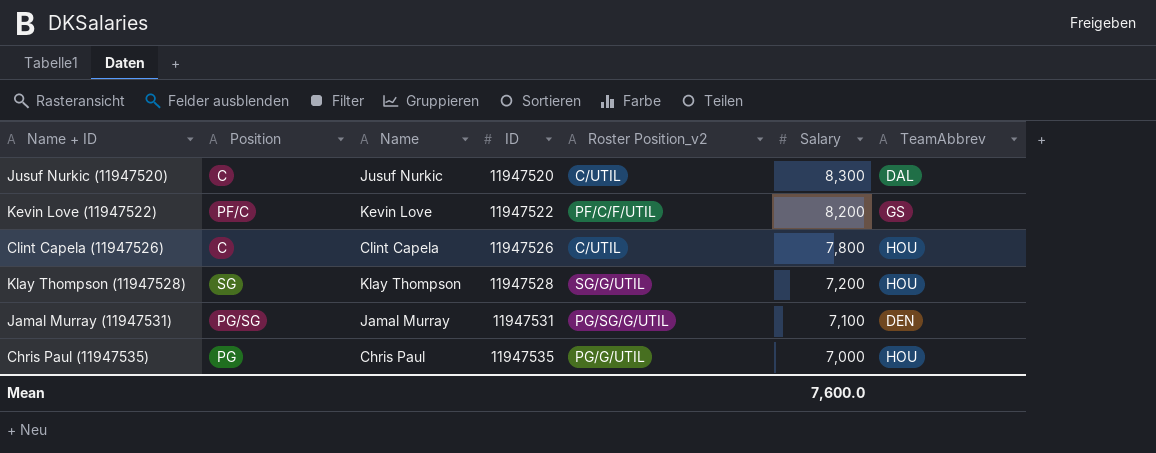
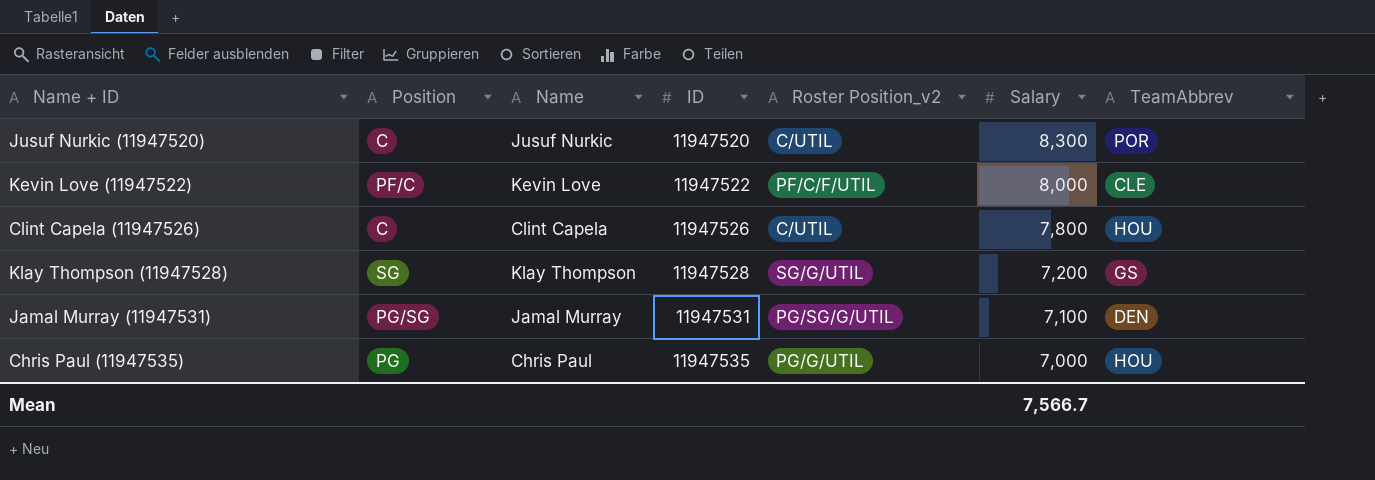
Jusuf Nurkic (11947520) | TeamAbbrev: DAL -> POR
Kevin Love (11947522) | Salary: 8,200 -> 8,000
Kevin Love (11947522) | TeamAbbrev: GS -> CLE
Klay Thompson (11947528) | TeamAbbrev: HOU -> GS
Mean | Salary: 7,600.0 -> 7,566.7

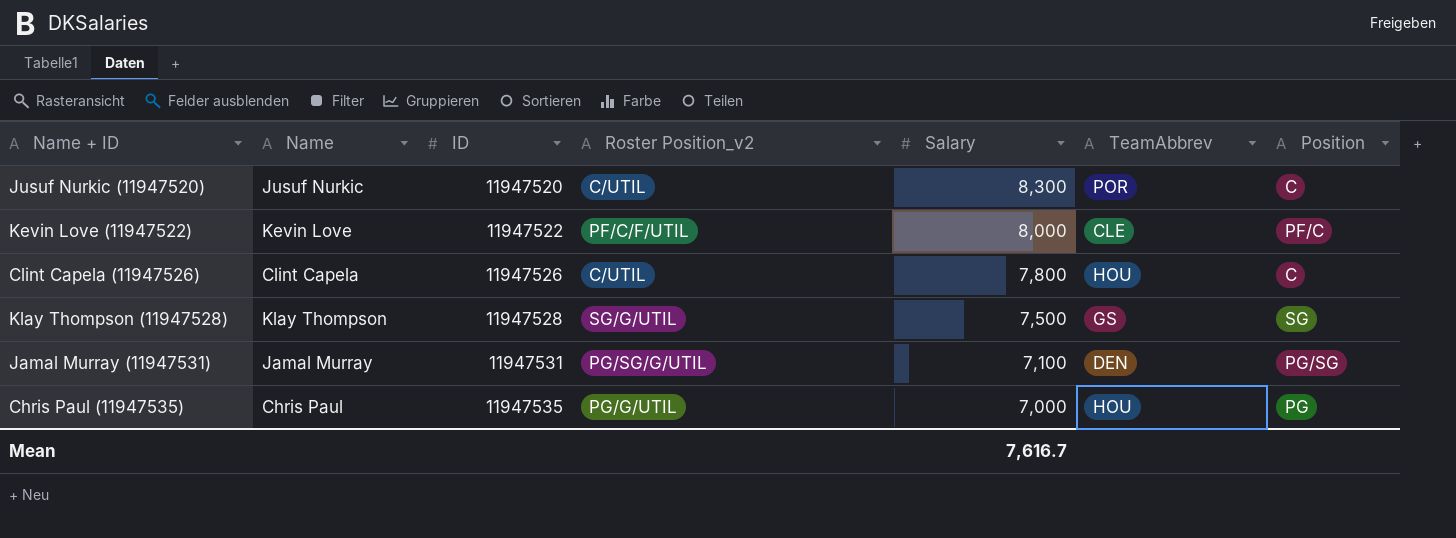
column Position | position: 2 -> 7
Klay Thompson (11947528) | Salary: 7,200 -> 7,500
Mean | Salary: 7,566.7 -> 7,616.7

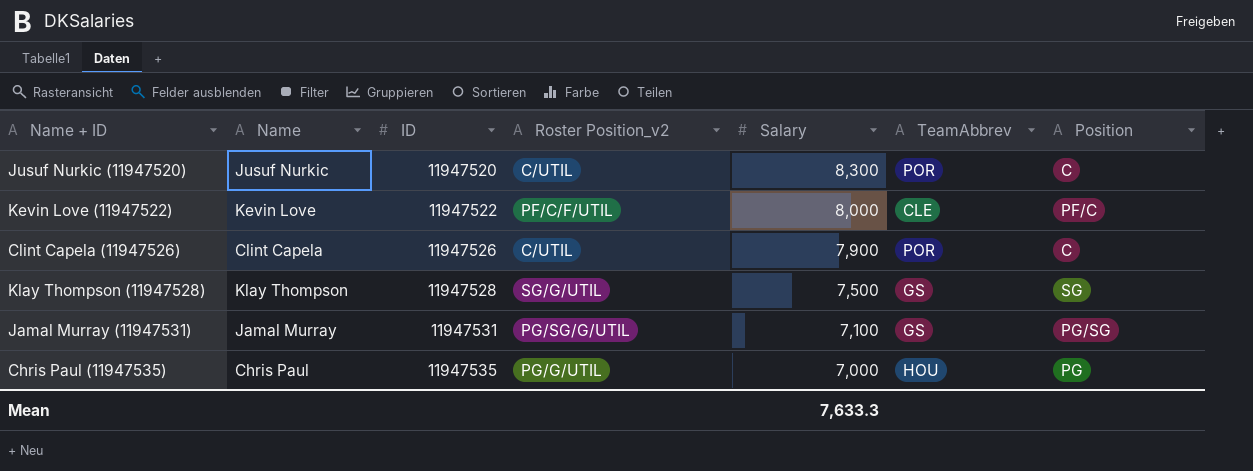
Clint Capela (11947526) | Salary: 7,800 -> 7,900
Clint Capela (11947526) | TeamAbbrev: HOU -> POR
Jamal Murray (11947531) | TeamAbbrev: DEN -> GS
Mean | Salary: 7,616.7 -> 7,633.3

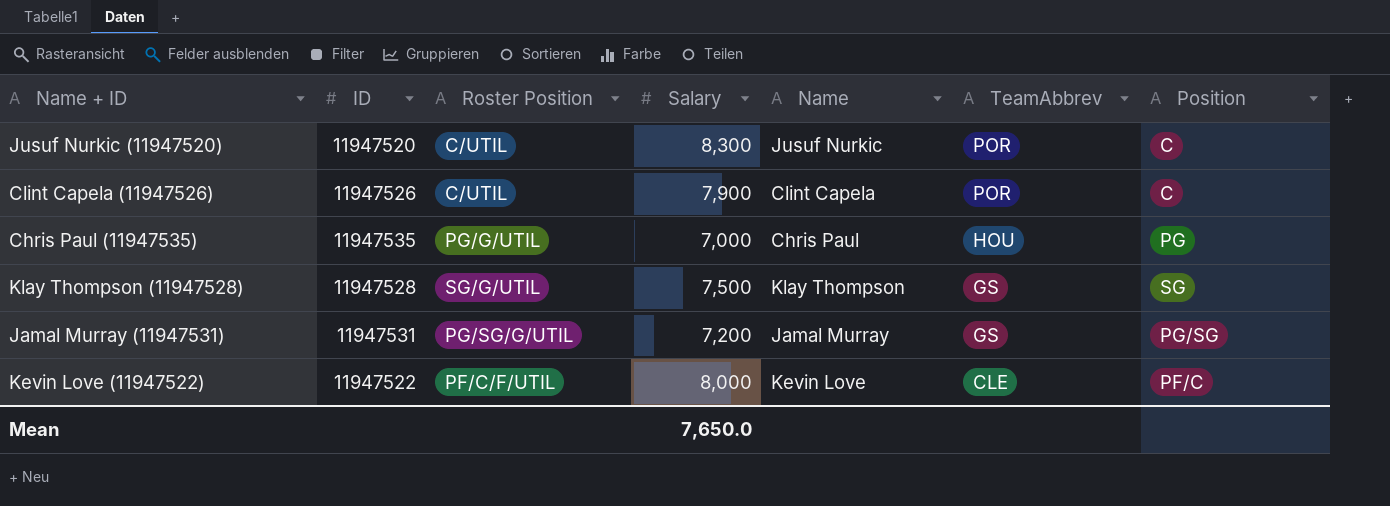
row order: ID ascending -> TeamAbbrev descending
column name: Roster Position_v2 -> Roster Position
column Name | position: 2 -> 5
Jamal Murray (11947531) | Salary: 7,100 -> 7,200
Mean | Salary: 7,633.3 -> 7,650.0

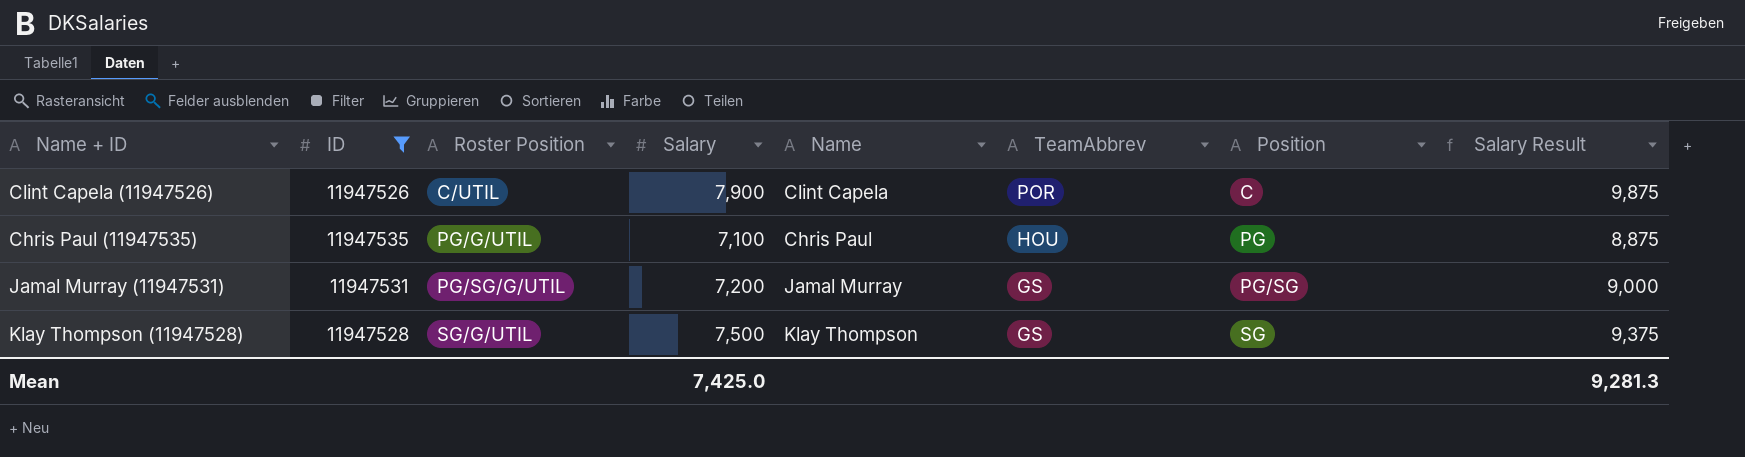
filter: none -> ID >= 11947526
row order: TeamAbbrev descending -> Roster Position ascending
column Salary Result | formula: none -> [Salary] * 1.25
Chris Paul (11947535) | Salary: 7,000 -> 7,100
Mean | Salary: 7,650.0 -> 7,425.0

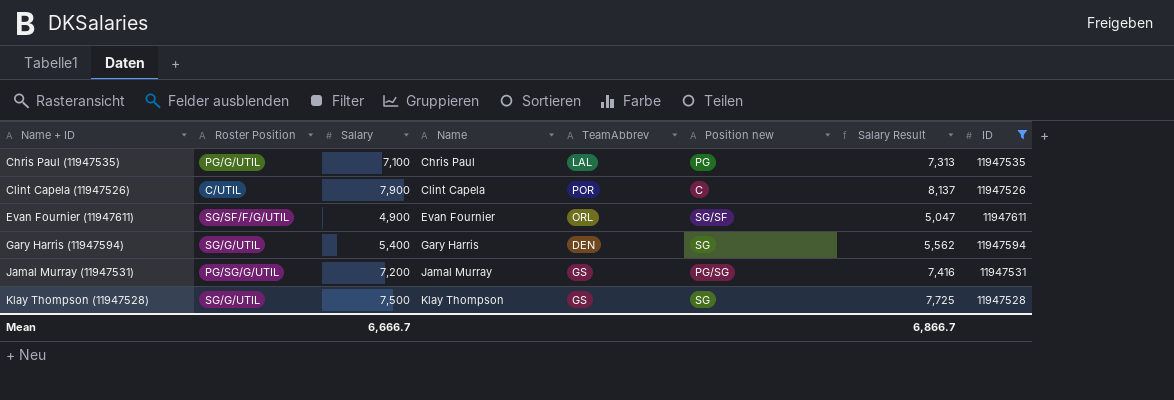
row order: Roster Position ascending -> Name + ID ascending
column name: Position -> Position new
column Salary Result | formula: [Salary] * 1.25 -> [Salary] * 1.03
column ID | position: 2 -> 8
Chris Paul (11947535) | TeamAbbrev: HOU -> LAL
row Evan Fournier (11947611): none -> SG/SF/F/G/UTIL | 4,900 | Evan Fournier | ORL | SG/SF | 5,047 | 11947611
row Gary Harris (11947594): none -> SG/G/UTIL | 5,400 | Gary Harris | DEN | SG | 5,562 | 11947594
Mean | Salary: 7,425.0 -> 6,666.7
Mean | Salary Result: 9,281.3 -> 6,866.7

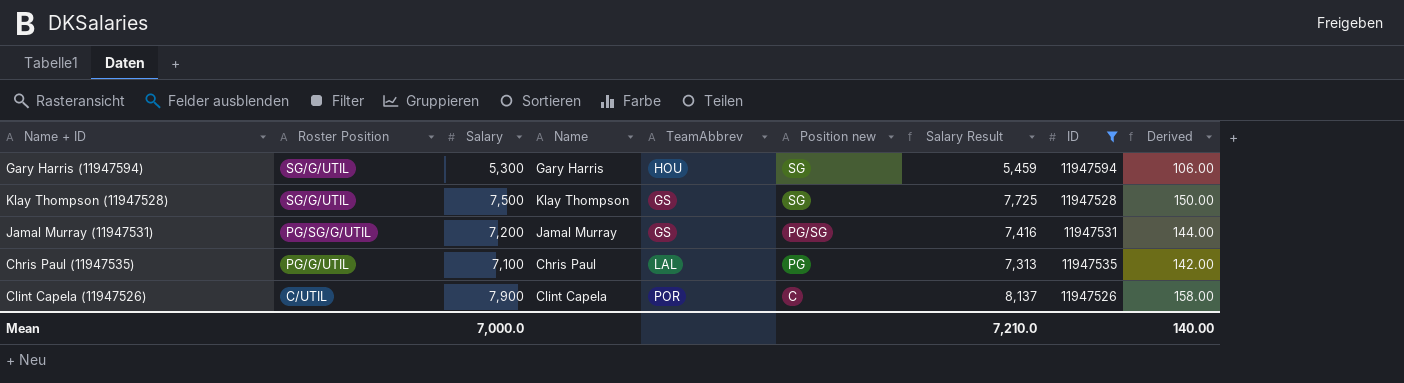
row order: Name + ID ascending -> Roster Position descending
column Derived | formula: none -> [Salary] * 0.02
row Evan Fournier (11947611): SG/SF/F/G/UTIL | 4,900 | Evan Fournier | ORL | SG/SF | 5,047 | 11947611 -> none
Gary Harris (11947594) | Salary: 5,400 -> 5,300
Gary Harris (11947594) | TeamAbbrev: DEN -> HOU
Gary Harris (11947594) | Salary Result: 5,562 -> 5,459
Mean | Salary: 6,666.7 -> 7,000.0
Mean | Salary Result: 6,866.7 -> 7,210.0

